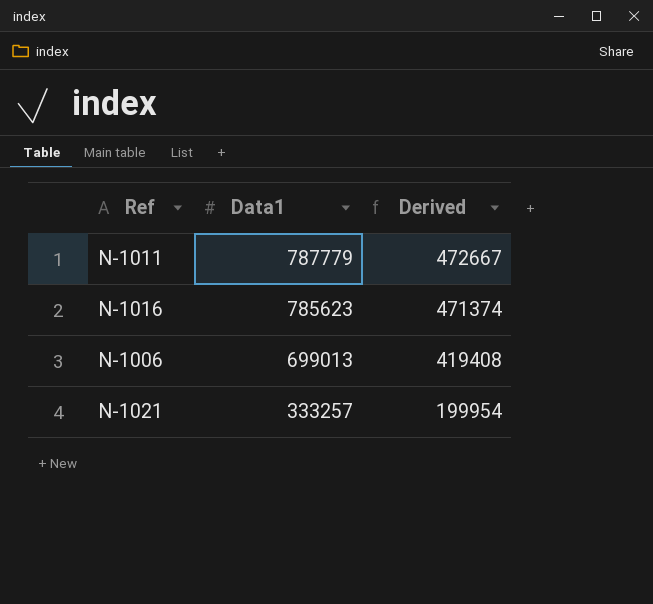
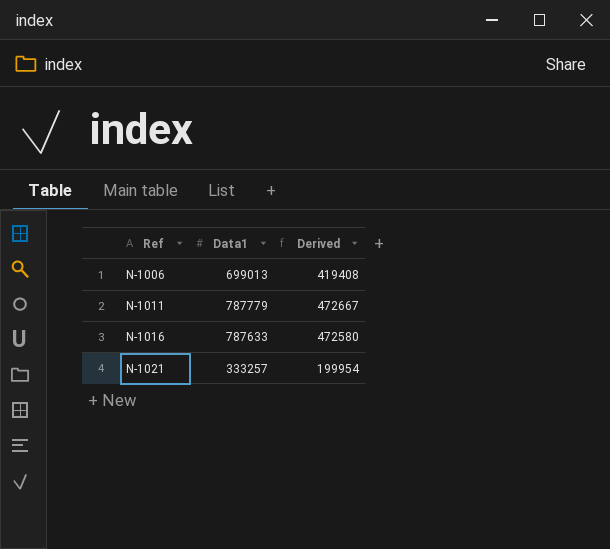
row order: Data1 descending -> Ref ascending
N-1016 | Data1: 785623 -> 787633
N-1016 | Derived: 471374 -> 472580

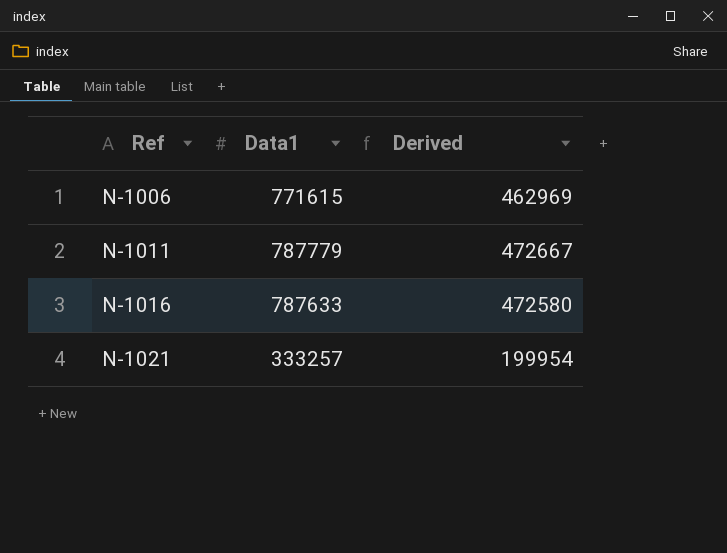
N-1006 | Data1: 699013 -> 771615
N-1006 | Derived: 419408 -> 462969

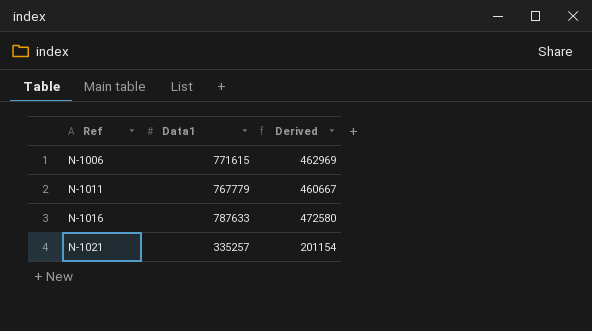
N-1011 | Data1: 787779 -> 767779
N-1011 | Derived: 472667 -> 460667
N-1021 | Data1: 333257 -> 335257
N-1021 | Derived: 199954 -> 201154

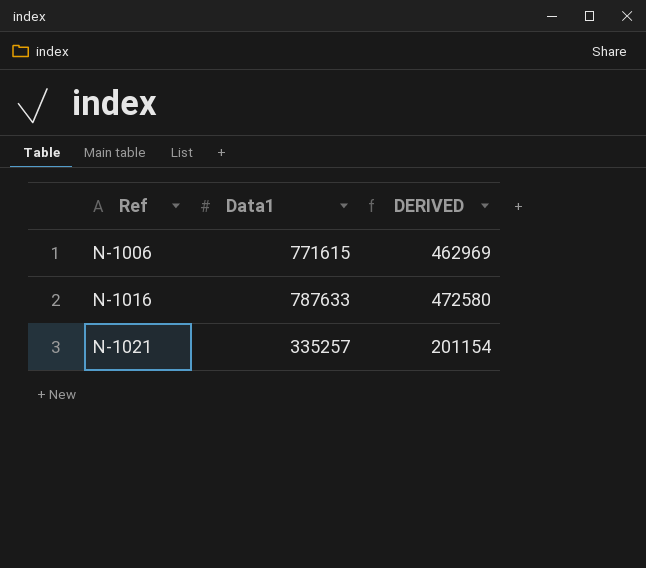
column name: Derived -> DERIVED
row N-1011: 767779 | 460667 -> none

